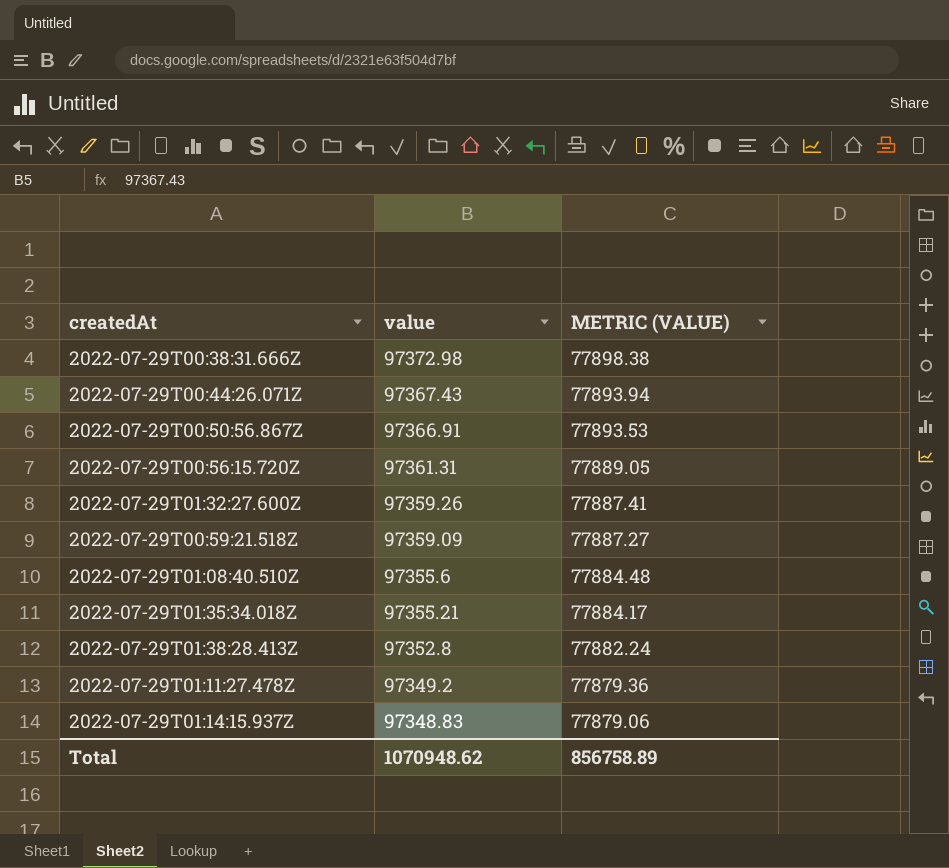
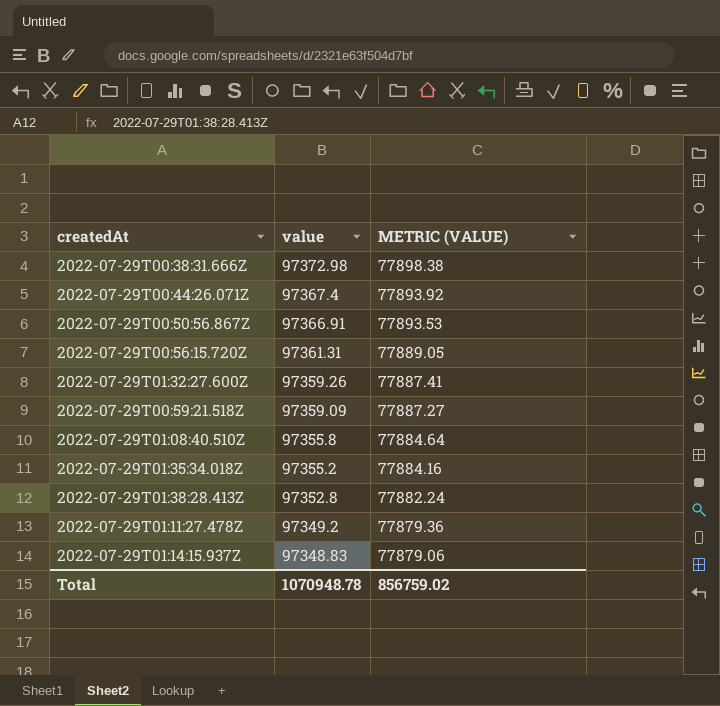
2022-07-29T00:44:26.071Z | value: 97367.43 -> 97367.4
2022-07-29T00:44:26.071Z | METRIC (VALUE): 77893.94 -> 77893.92
2022-07-29T01:08:40.510Z | value: 97355.6 -> 97355.8
2022-07-29T01:08:40.510Z | METRIC (VALUE): 77884.48 -> 77884.64
2022-07-29T01:35:34.018Z | value: 97355.21 -> 97355.2
2022-07-29T01:35:34.018Z | METRIC (VALUE): 77884.17 -> 77884.16
Total | value: 1070948.62 -> 1070948.78
Total | METRIC (VALUE): 856758.89 -> 856759.02

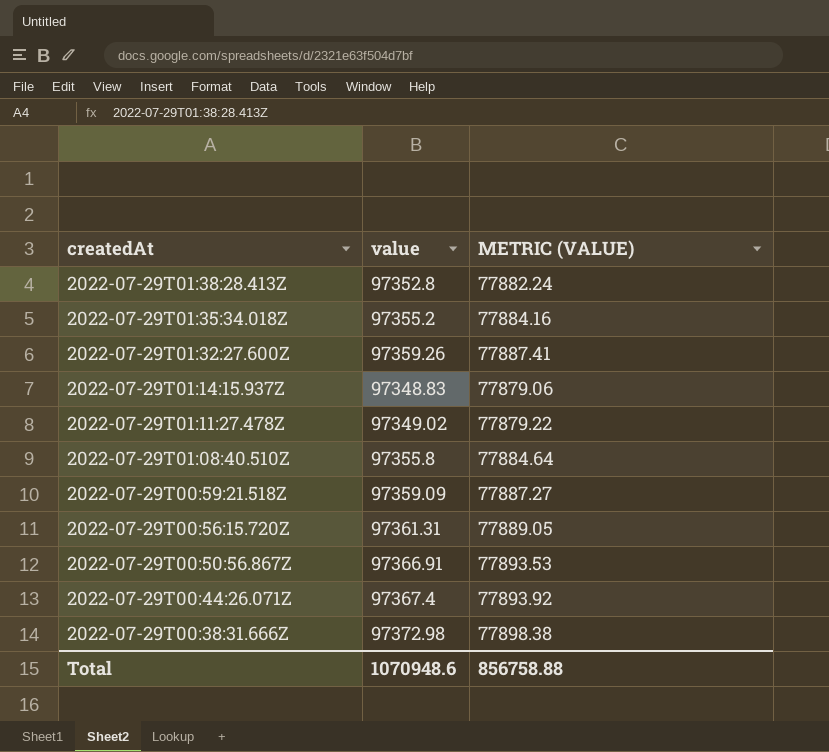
row order: value descending -> createdAt descending
2022-07-29T01:11:27.478Z | value: 97349.2 -> 97349.02
2022-07-29T01:11:27.478Z | METRIC (VALUE): 77879.36 -> 77879.22
Total | value: 1070948.78 -> 1070948.6
Total | METRIC (VALUE): 856759.02 -> 856758.88

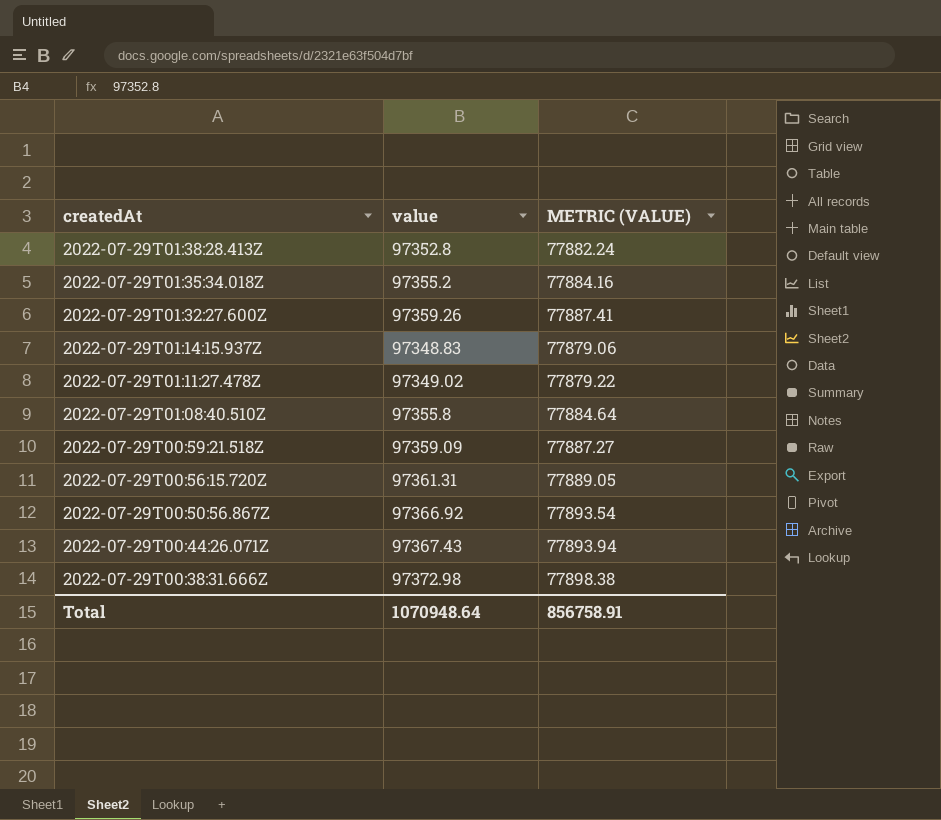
2022-07-29T00:50:56.867Z | value: 97366.91 -> 97366.92
2022-07-29T00:50:56.867Z | METRIC (VALUE): 77893.53 -> 77893.54
2022-07-29T00:44:26.071Z | value: 97367.4 -> 97367.43
2022-07-29T00:44:26.071Z | METRIC (VALUE): 77893.92 -> 77893.94
Total | value: 1070948.6 -> 1070948.64
Total | METRIC (VALUE): 856758.88 -> 856758.91

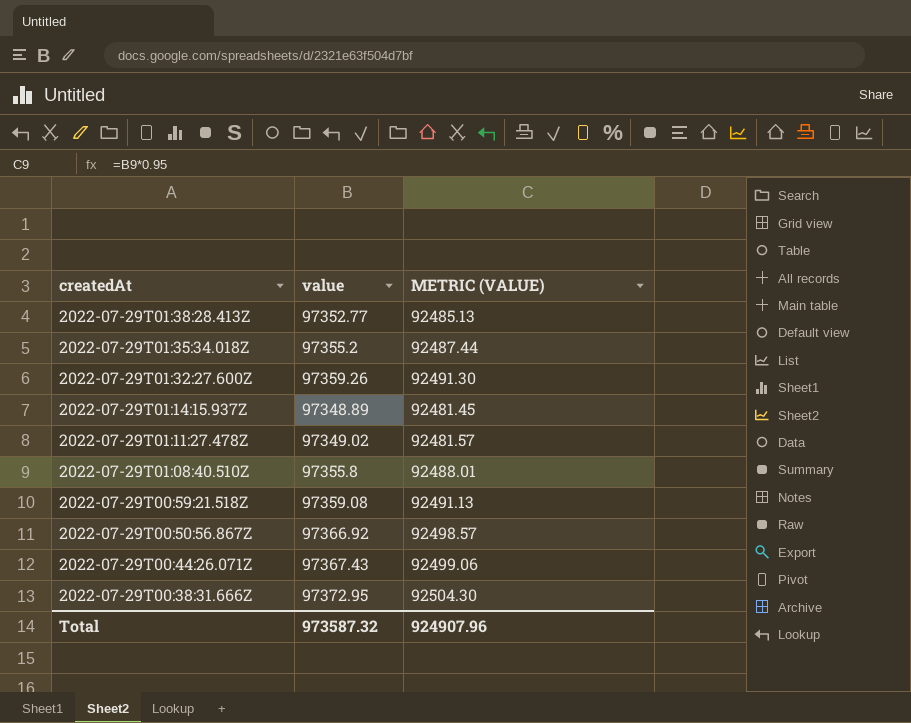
column METRIC (VALUE) | formula: [value] * 0.8 -> [value] * 0.95
row 2022-07-29T00:56:15.720Z: 97361.31 | 77889.05 -> none
2022-07-29T01:38:28.413Z | value: 97352.8 -> 97352.77
2022-07-29T01:14:15.937Z | value: 97348.83 -> 97348.89
2022-07-29T00:59:21.518Z | value: 97359.09 -> 97359.08
2022-07-29T00:38:31.666Z | value: 97372.98 -> 97372.95
Total | value: 1070948.64 -> 973587.32
Total | METRIC (VALUE): 856758.91 -> 924907.96

